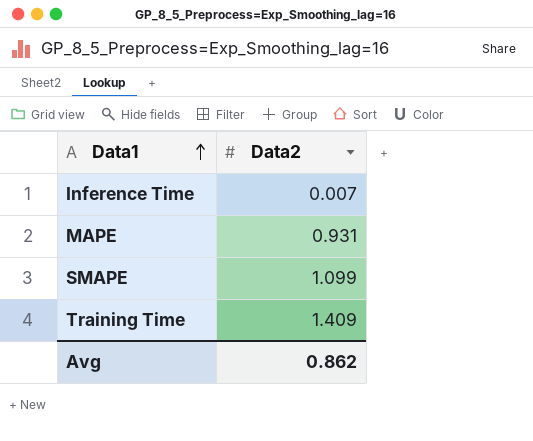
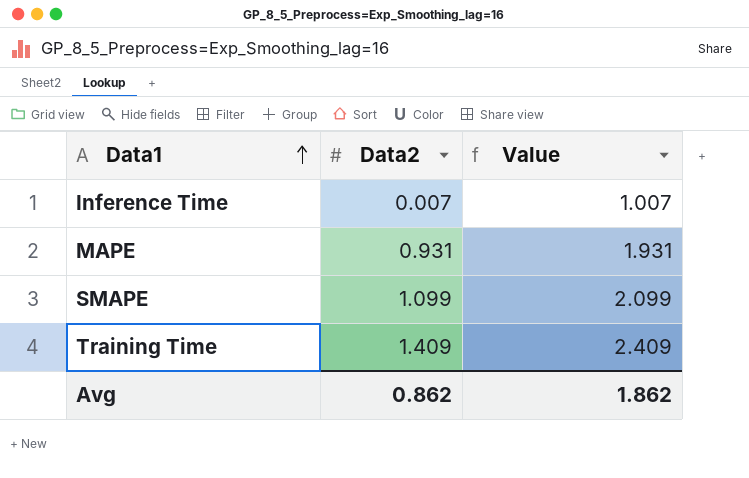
column Value | formula: none -> [Data2] + 1

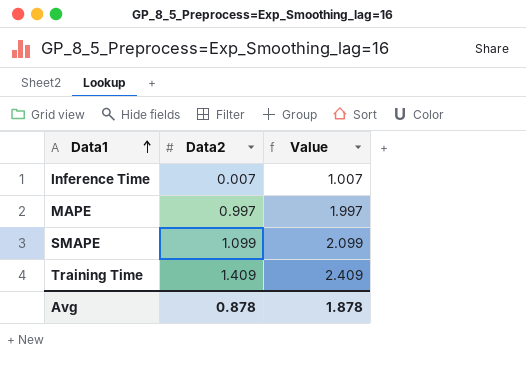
MAPE | Data2: 0.931 -> 0.997
MAPE | Value: 1.931 -> 1.997
Avg | Data2: 0.862 -> 0.878
Avg | Value: 1.862 -> 1.878

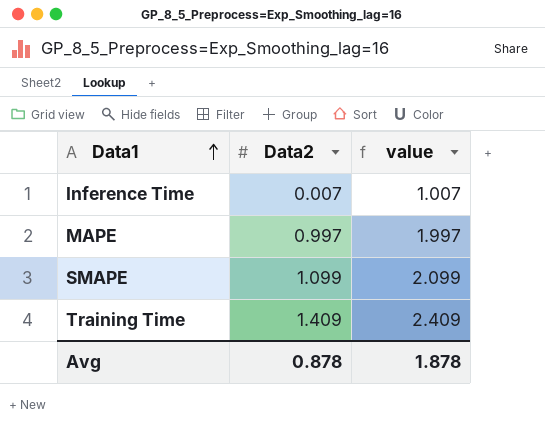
column name: Value -> value

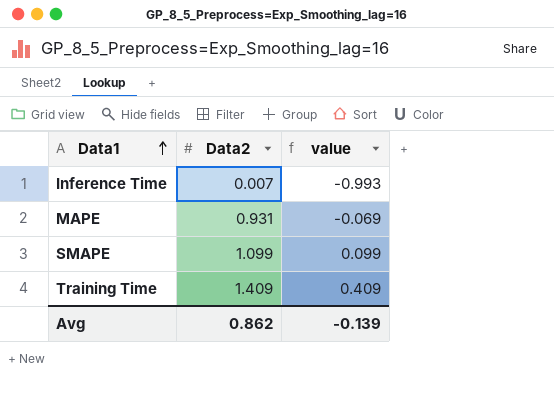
column value | formula: [Data2] + 1 -> [Data2] - 1
MAPE | Data2: 0.997 -> 0.931
Avg | Data2: 0.878 -> 0.862
Avg | value: 1.878 -> -0.139

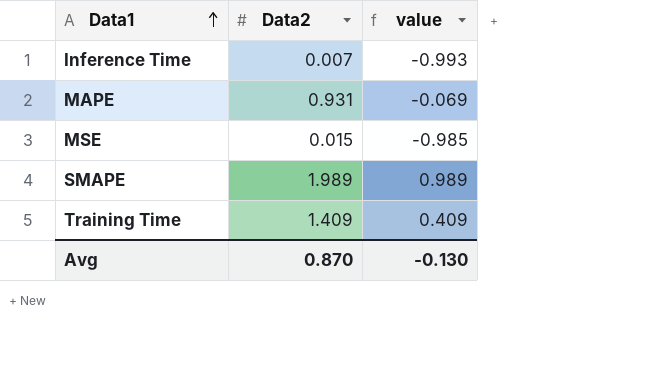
row MSE: none -> 0.015 | -0.985
SMAPE | Data2: 1.099 -> 1.989
SMAPE | value: 0.099 -> 0.989
Avg | Data2: 0.862 -> 0.870
Avg | value: -0.139 -> -0.130

